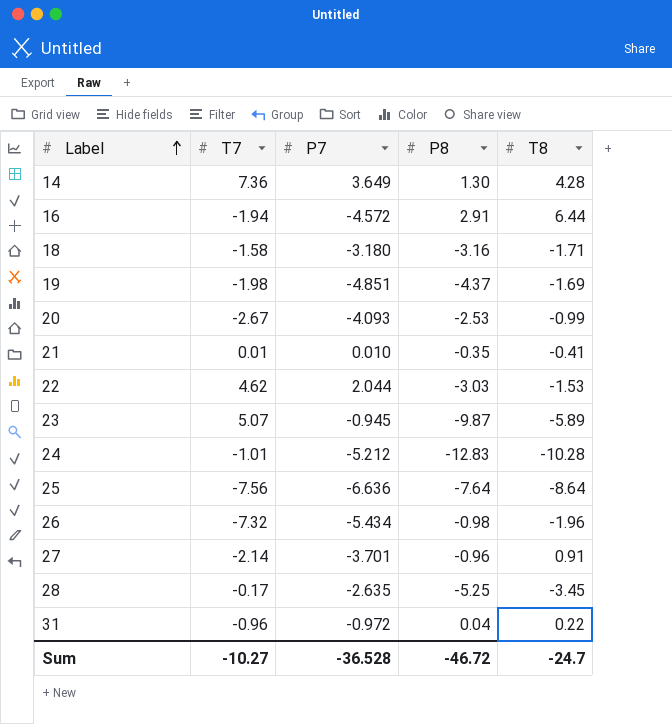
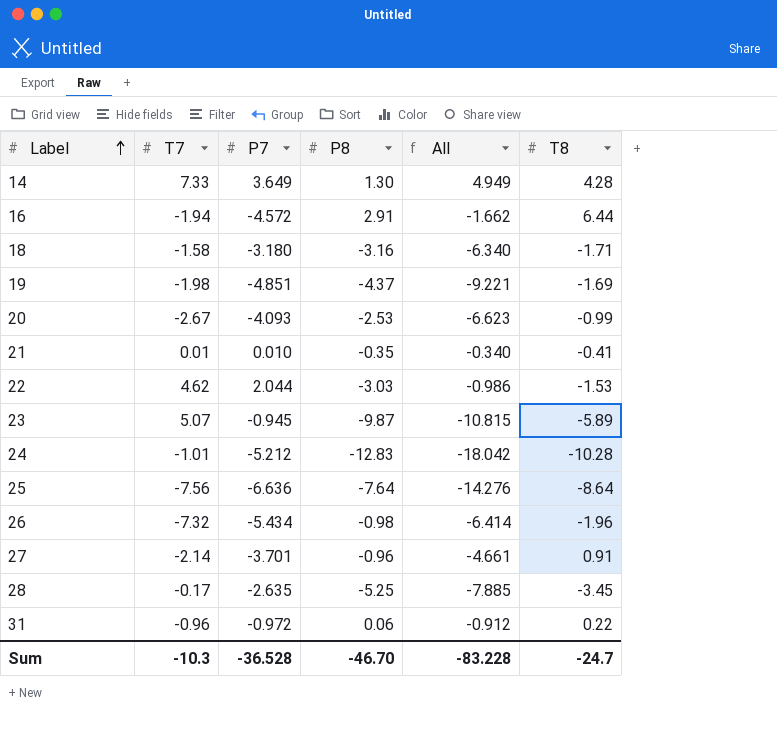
column All | formula: none -> [P7] + [P8]
14 | T7: 7.36 -> 7.33
31 | P8: 0.04 -> 0.06
Sum | T7: -10.27 -> -10.3
Sum | P8: -46.72 -> -46.70

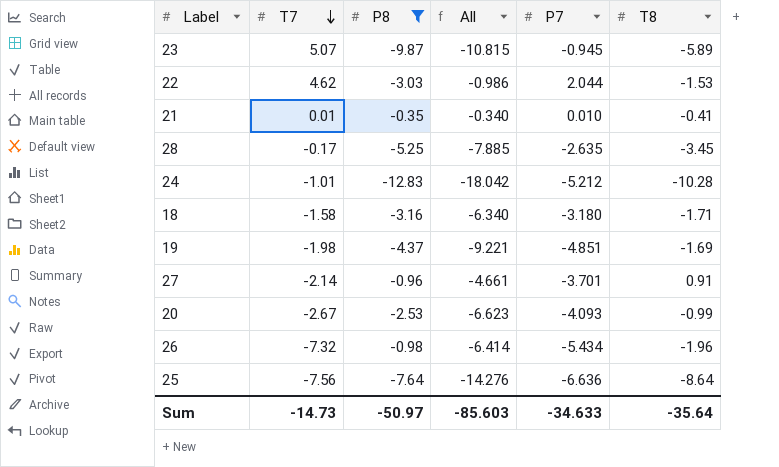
filter: none -> P8 <= -0.35
row order: Label ascending -> T7 descending
column P7 | position: 3 -> 5
Sum | T7: -10.3 -> -14.73
Sum | P8: -46.70 -> -50.97
Sum | All: -83.228 -> -85.603
Sum | P7: -36.528 -> -34.633
Sum | T8: -24.7 -> -35.64

